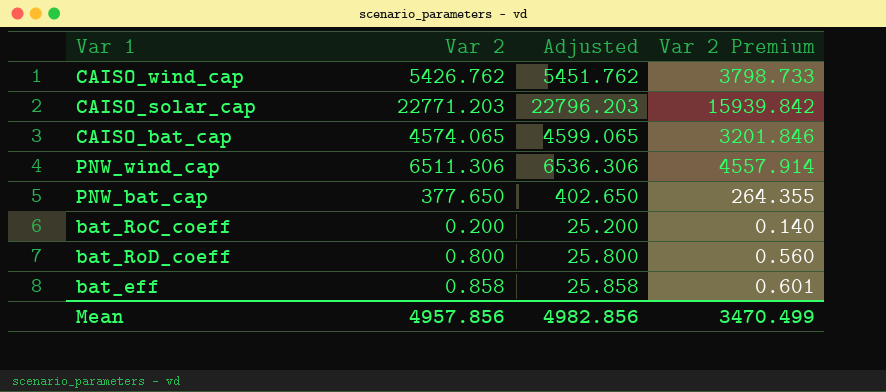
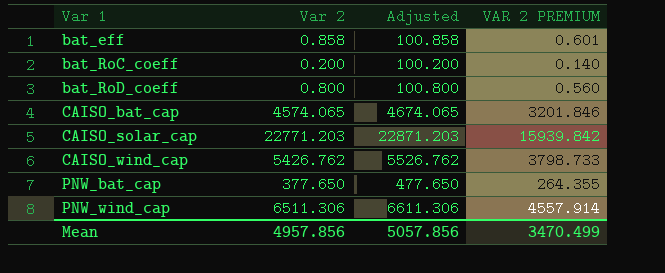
row order: none -> Var 1 ascending
column Adjusted | formula: [Var 2] + 25 -> [Var 2] + 100
column name: Var 2 Premium -> VAR 2 PREMIUM
Mean | Adjusted: 4982.856 -> 5057.856

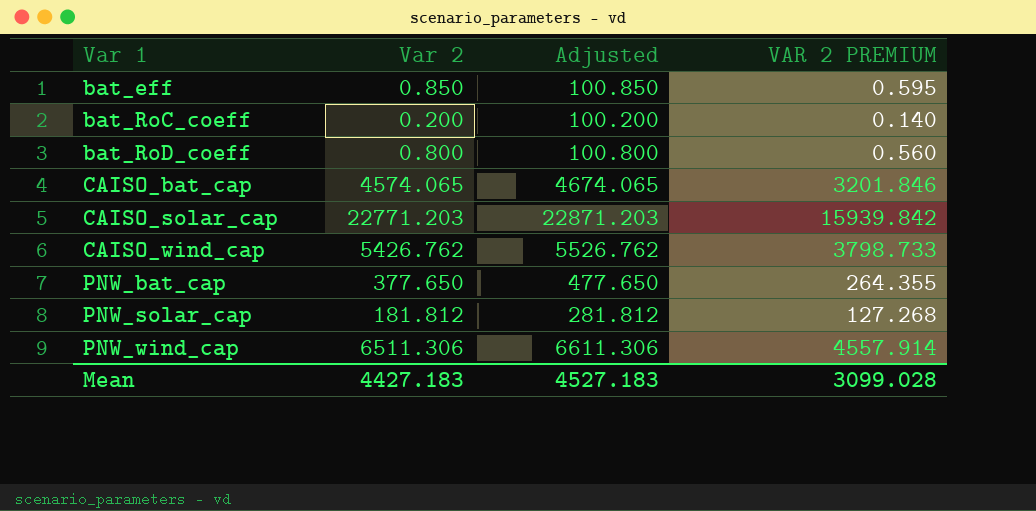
bat_eff | Var 2: 0.858 -> 0.850
bat_eff | Adjusted: 100.858 -> 100.850
bat_eff | VAR 2 PREMIUM: 0.601 -> 0.595
row PNW_solar_cap: none -> 181.812 | 281.812 | 127.268
Mean | Var 2: 4957.856 -> 4427.183
Mean | Adjusted: 5057.856 -> 4527.183
Mean | VAR 2 PREMIUM: 3470.499 -> 3099.028

